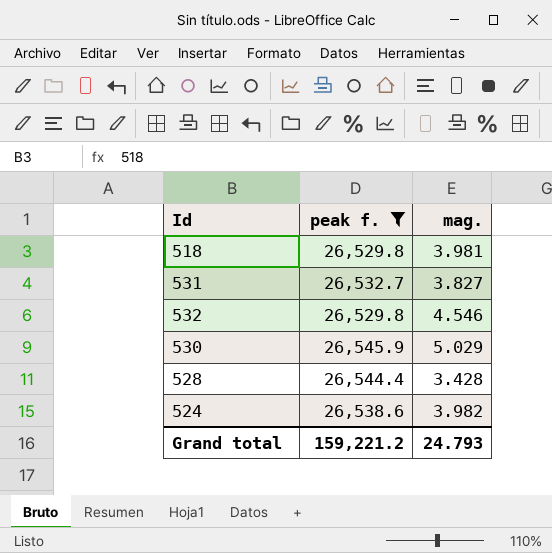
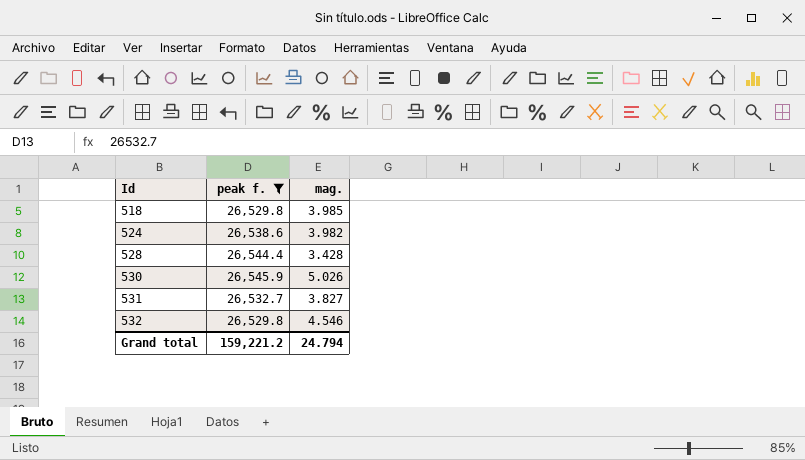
row order: none -> Id ascending
518 | mag.: 3.981 -> 3.985
530 | mag.: 5.029 -> 5.026
Grand total | mag.: 24.793 -> 24.794

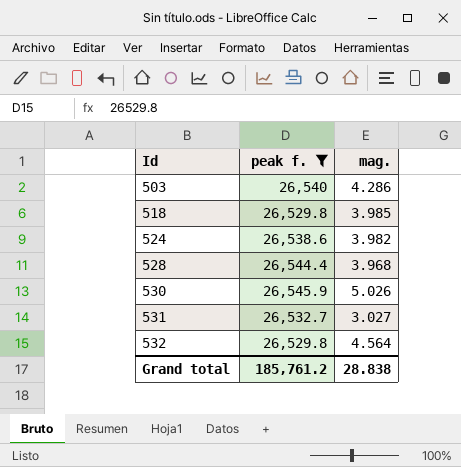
row 503: none -> 26,540 | 4.286
528 | mag.: 3.428 -> 3.968
531 | mag.: 3.827 -> 3.027
532 | mag.: 4.546 -> 4.564
Grand total | peak f.: 159,221.2 -> 185,761.2
Grand total | mag.: 24.794 -> 28.838

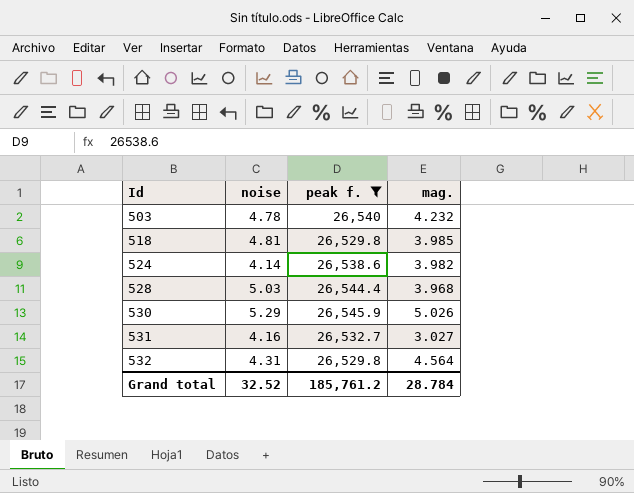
column noise | position: none -> 2
503 | mag.: 4.286 -> 4.232
Grand total | mag.: 28.838 -> 28.784

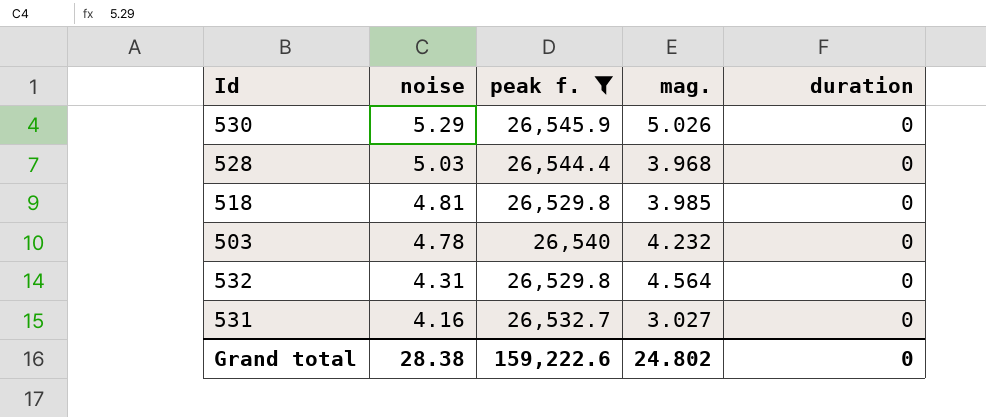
row order: Id ascending -> noise descending
column duration | position: none -> 5
row 524: 4.14 | 26,538.6 | 3.982 -> none
Grand total | noise: 32.52 -> 28.38
Grand total | peak f.: 185,761.2 -> 159,222.6
Grand total | mag.: 28.784 -> 24.802

